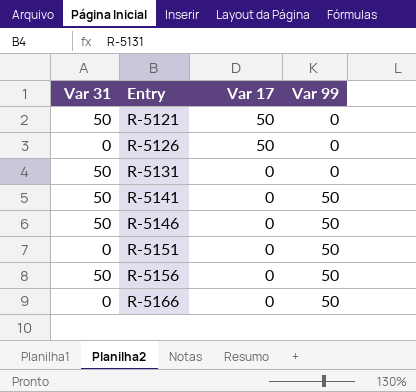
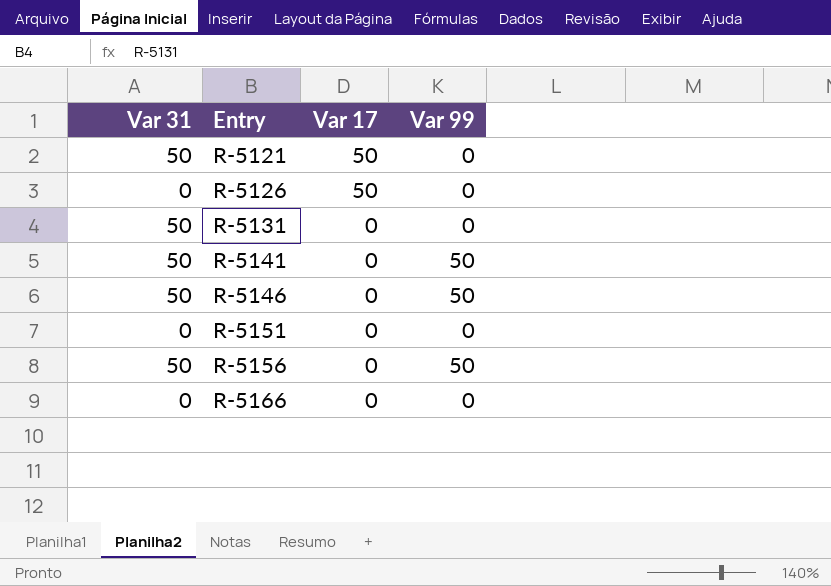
R-5151 | Var 99: 50 -> 0
R-5166 | Var 99: 50 -> 0

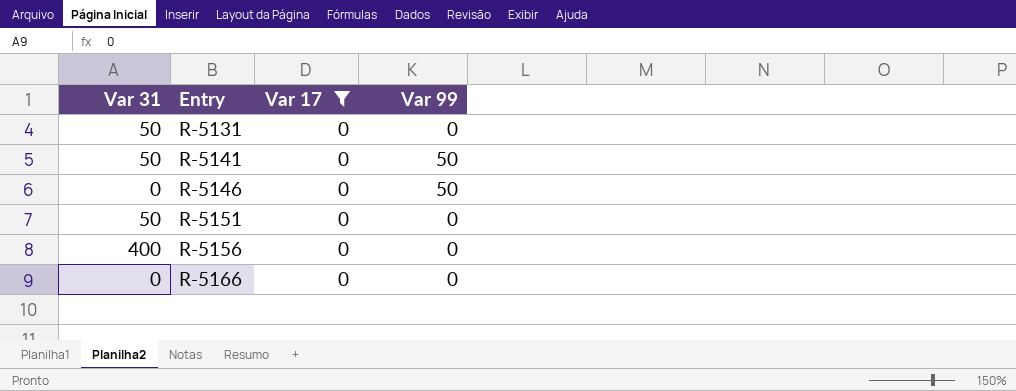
filter: none -> Var 17 = 0
R-5146 | Var 31: 50 -> 0
R-5151 | Var 31: 0 -> 50
R-5156 | Var 31: 50 -> 400
R-5156 | Var 99: 50 -> 0

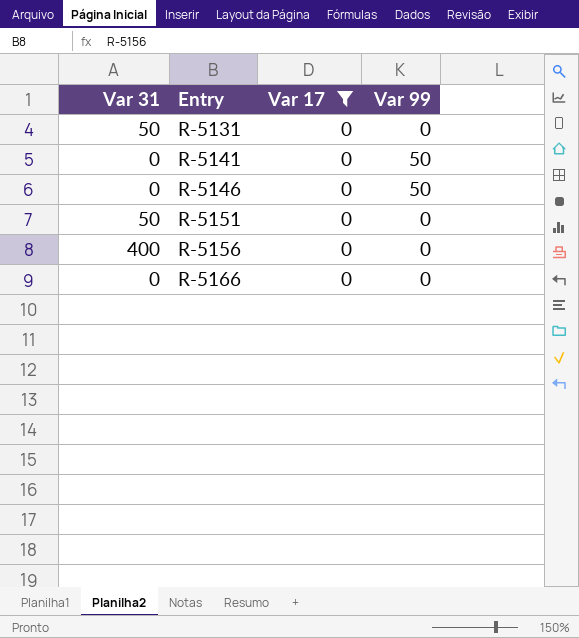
R-5141 | Var 31: 50 -> 0

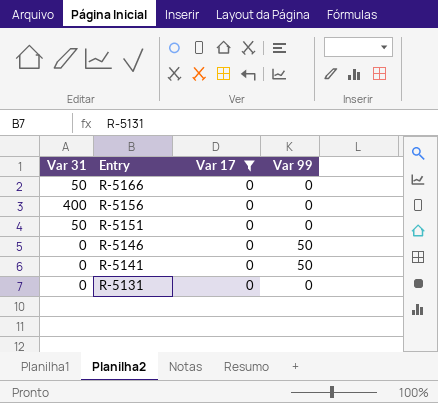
row order: Entry ascending -> Entry descending
R-5166 | Var 31: 0 -> 50
R-5131 | Var 31: 50 -> 0

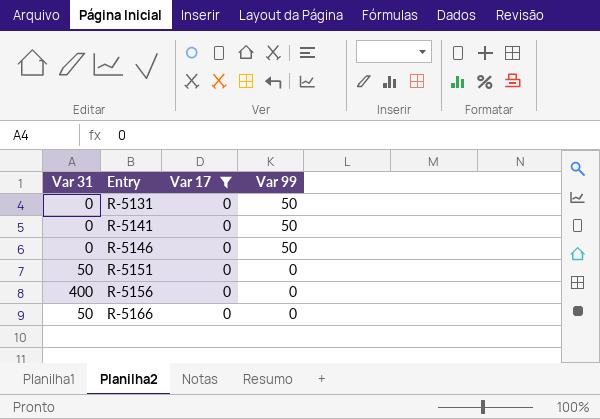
row order: Entry descending -> Entry ascending
R-5131 | Var 99: 0 -> 50

